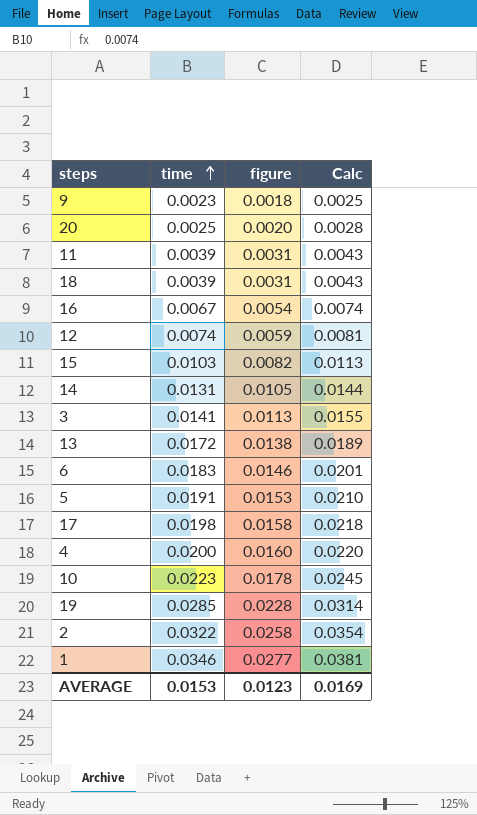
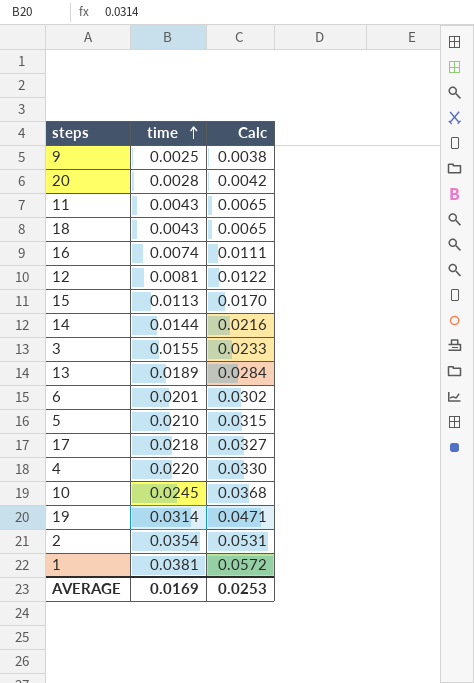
column figure | formula: [time] * 0.8 -> none
column Calc | formula: [time] * 1.1 -> [time] * 1.5
9 | time: 0.0023 -> 0.0025
20 | time: 0.0025 -> 0.0028
11 | time: 0.0039 -> 0.0043
18 | time: 0.0039 -> 0.0043
16 | time: 0.0067 -> 0.0074
12 | time: 0.0074 -> 0.0081
15 | time: 0.0103 -> 0.0113
14 | time: 0.0131 -> 0.0144
3 | time: 0.0141 -> 0.0155
13 | time: 0.0172 -> 0.0189
6 | time: 0.0183 -> 0.0201
5 | time: 0.0191 -> 0.0210
17 | time: 0.0198 -> 0.0218
4 | time: 0.0200 -> 0.0220
10 | time: 0.0223 -> 0.0245
19 | time: 0.0285 -> 0.0314
2 | time: 0.0322 -> 0.0354
1 | time: 0.0346 -> 0.0381
AVERAGE | time: 0.0153 -> 0.0169
AVERAGE | Calc: 0.0169 -> 0.0253

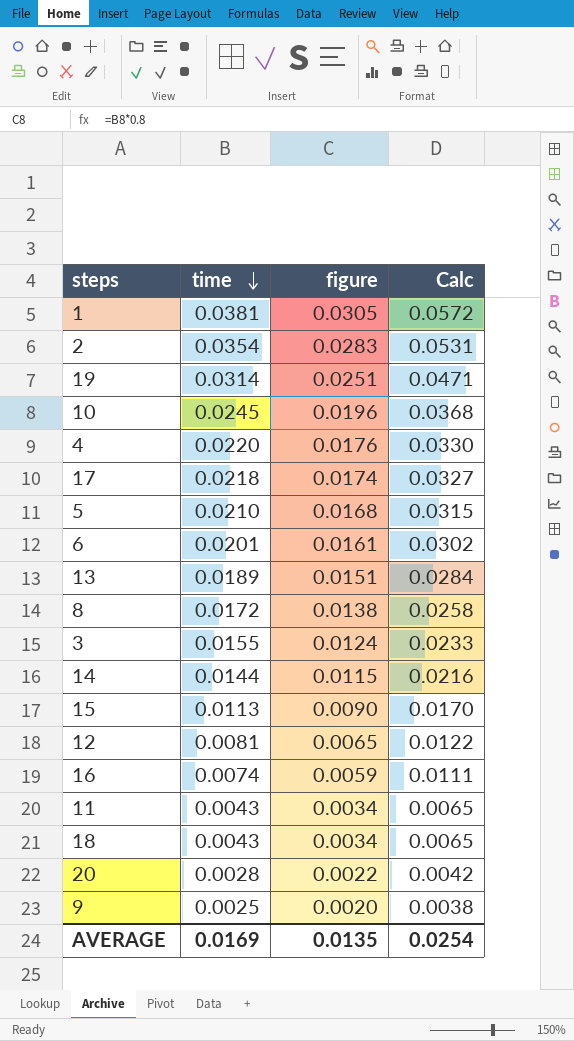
row order: time ascending -> time descending
column figure | formula: none -> [time] * 0.8
row 8: none -> 0.0172 | 0.0138 | 0.0258
AVERAGE | Calc: 0.0253 -> 0.0254

